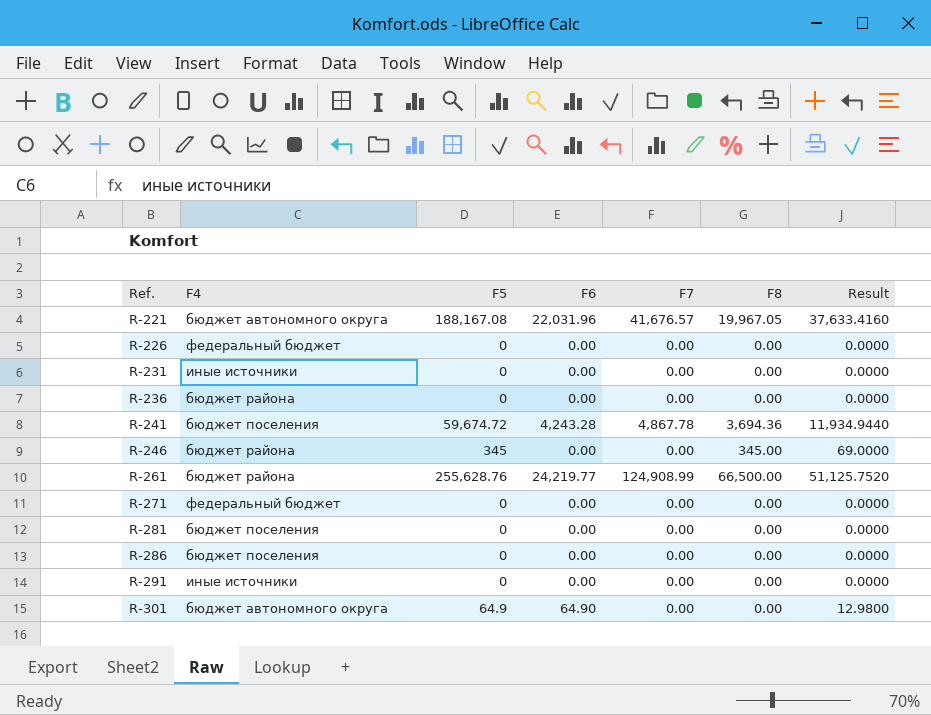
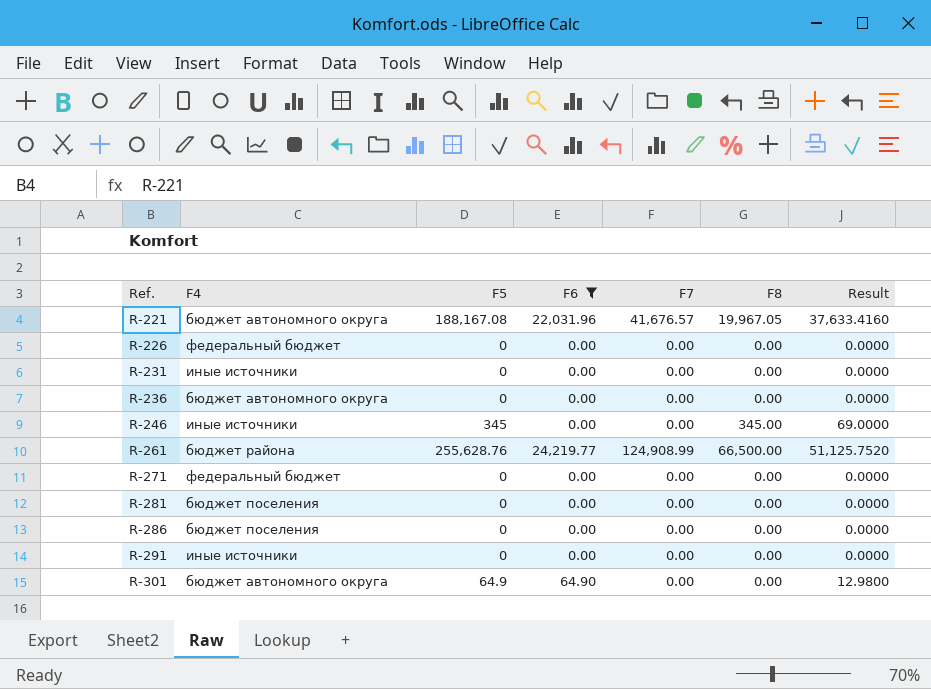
filter: none -> F6 != 4,243.28
R-236 | F4: бюджет района -> бюджет автономного округа
R-246 | F4: бюджет района -> иные источники

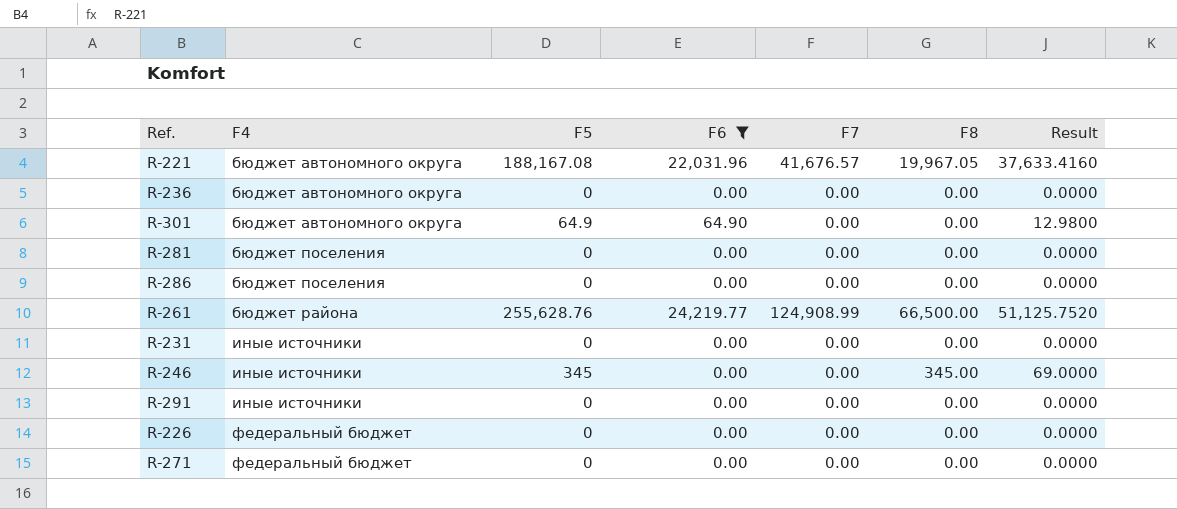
row order: Ref. ascending -> F4 ascending

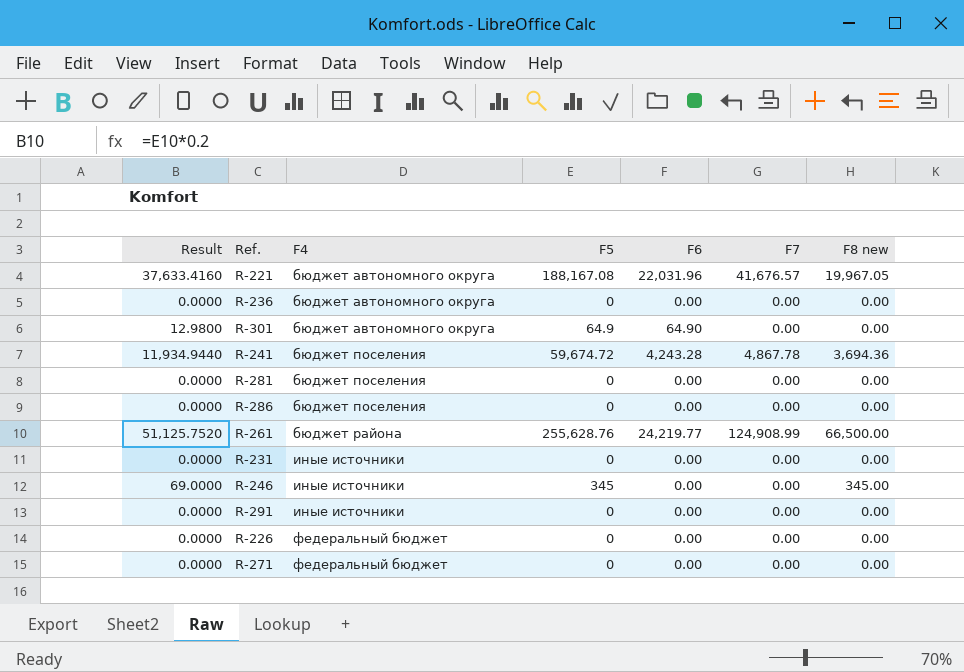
filter: F6 != 4,243.28 -> none
column Result | position: 7 -> 1
column name: F8 -> F8 new

